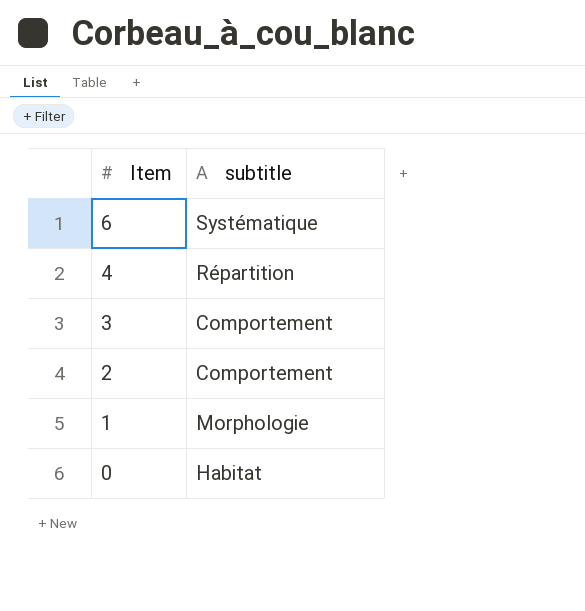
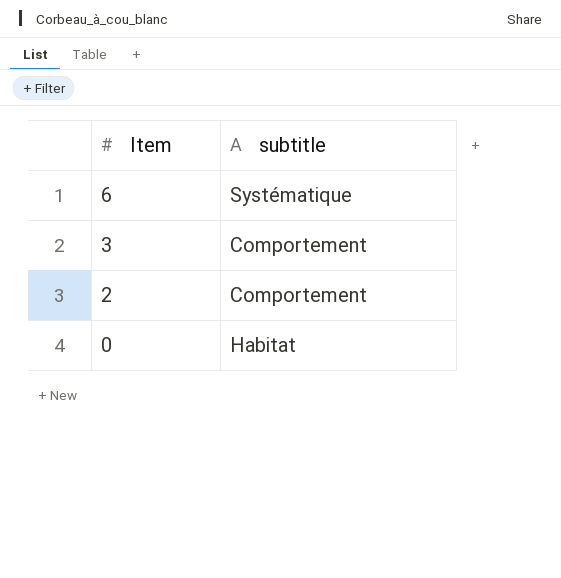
row 4: Répartition -> none
row 1: Morphologie -> none

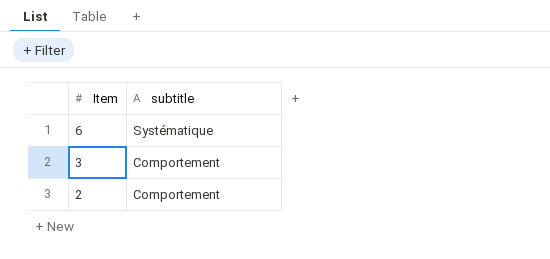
row 0: Habitat -> none

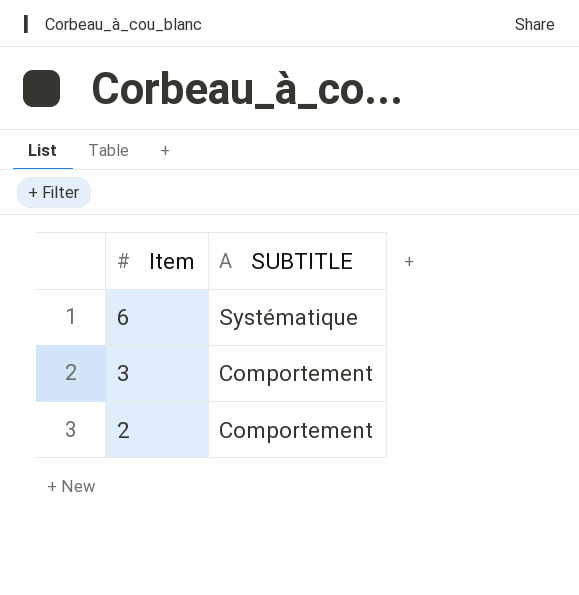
column name: subtitle -> SUBTITLE

